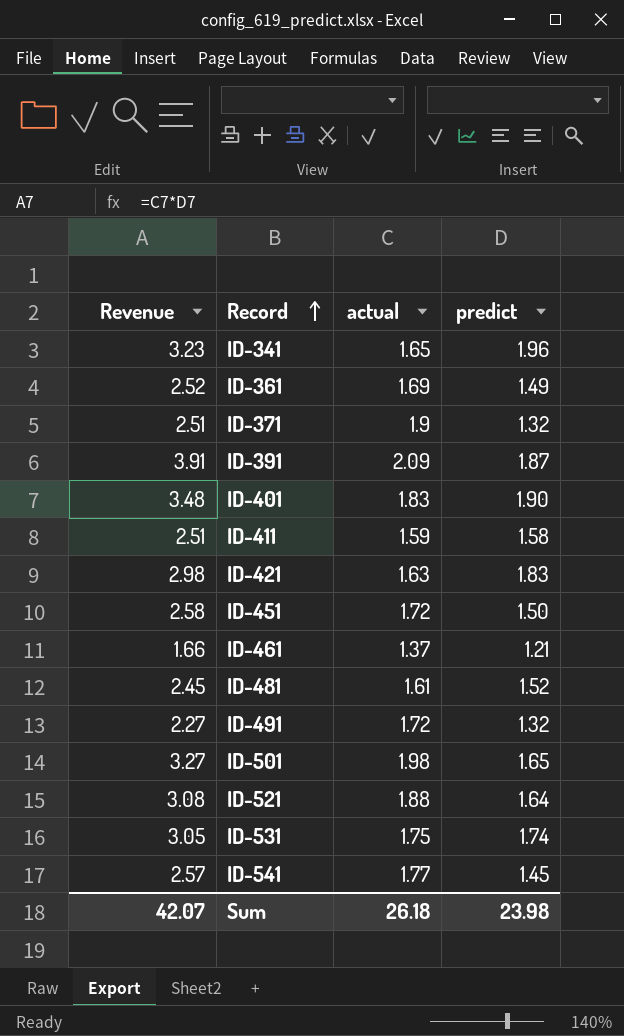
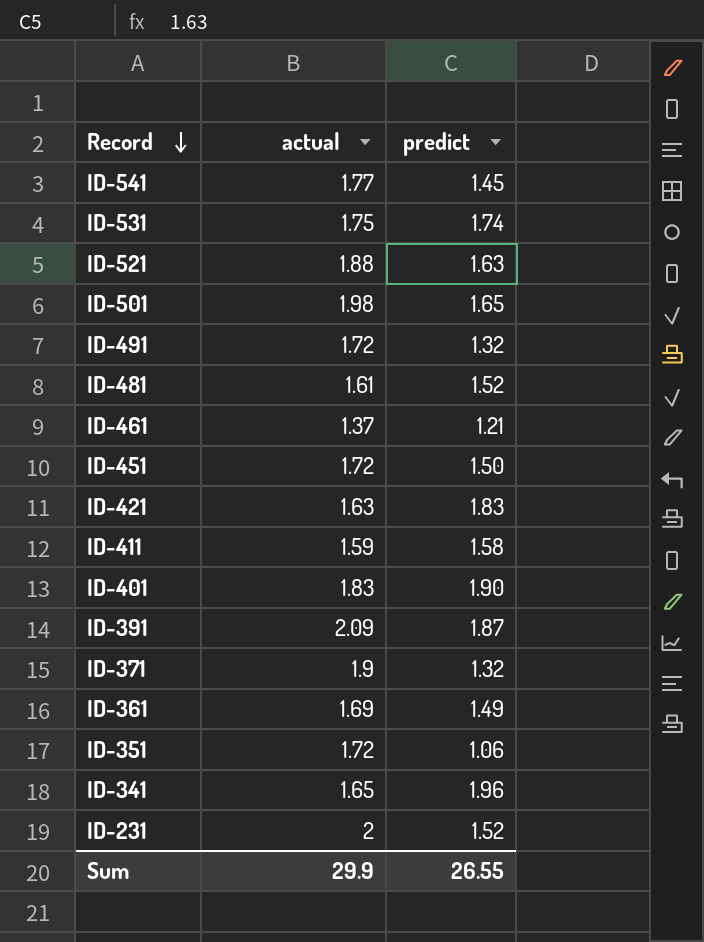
row order: Record ascending -> Record descending
column Revenue | formula: [actual] * [predict] -> none
ID-521 | predict: 1.64 -> 1.63
row ID-351: none -> 1.72 | 1.06
row ID-231: none -> 2 | 1.52
Sum | actual: 26.18 -> 29.9
Sum | predict: 23.98 -> 26.55

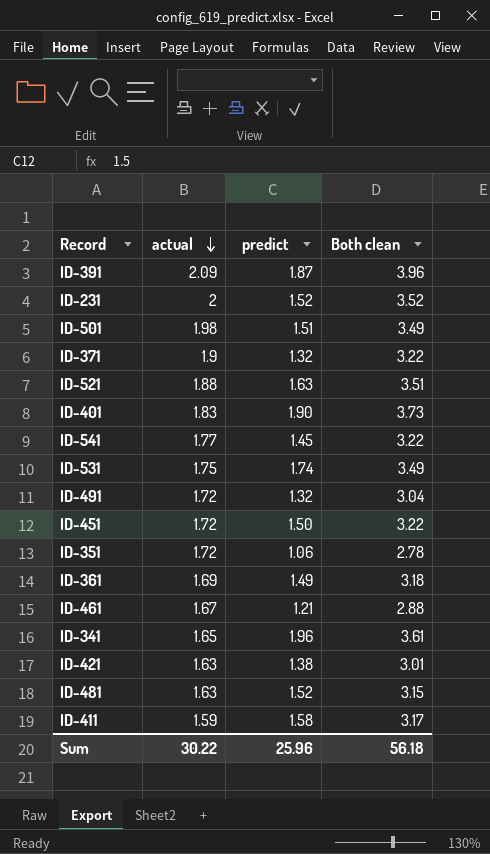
row order: Record descending -> actual descending
column Both clean | formula: none -> [actual] + [predict]
ID-501 | predict: 1.65 -> 1.51
ID-461 | actual: 1.37 -> 1.67
ID-421 | predict: 1.83 -> 1.38
ID-481 | actual: 1.61 -> 1.63
Sum | actual: 29.9 -> 30.22
Sum | predict: 26.55 -> 25.96

